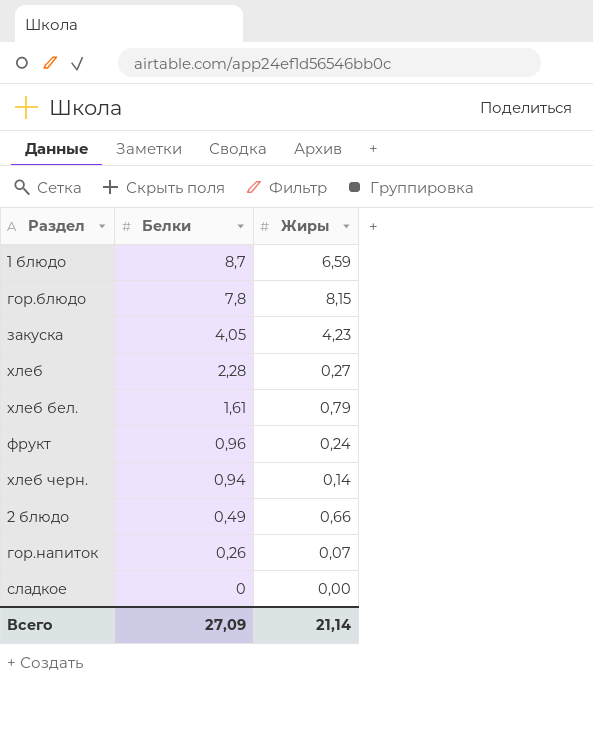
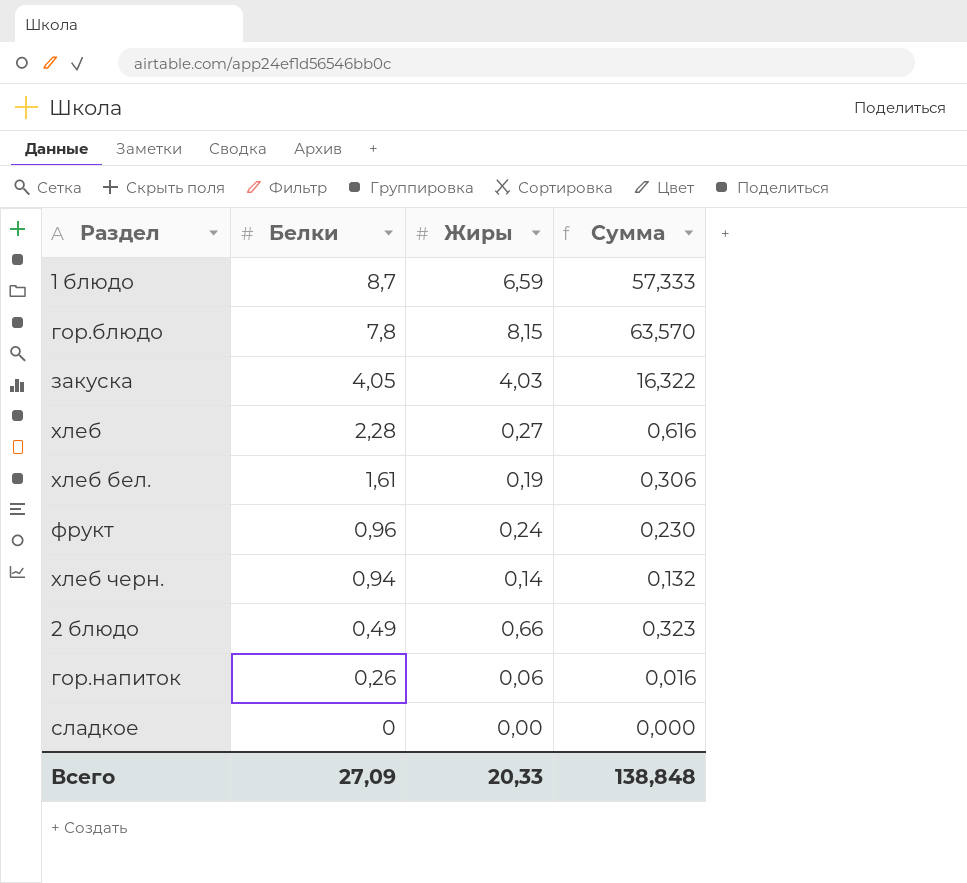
column Сумма | formula: none -> [Белки] * [Жиры]
закуска | Жиры: 4,23 -> 4,03
хлеб бел. | Жиры: 0,79 -> 0,19
гор.напиток | Жиры: 0,07 -> 0,06
Всего | Жиры: 21,14 -> 20,33

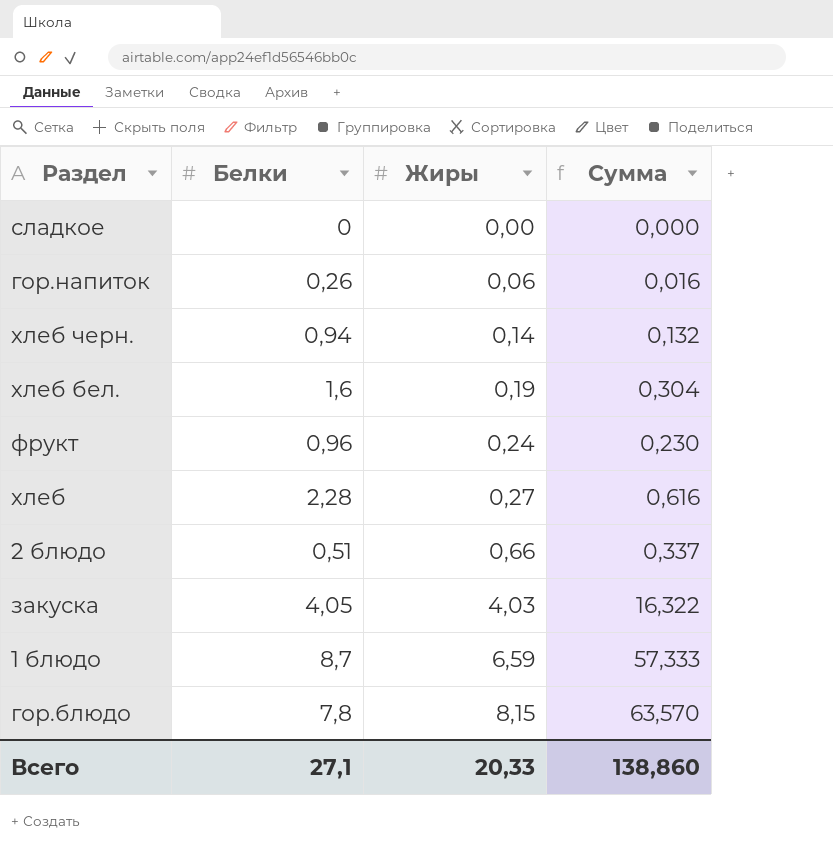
row order: Белки descending -> Жиры ascending
хлеб бел. | Белки: 1,61 -> 1,6
хлеб бел. | Сумма: 0,306 -> 0,304
2 блюдо | Белки: 0,49 -> 0,51
2 блюдо | Сумма: 0,323 -> 0,337
Всего | Белки: 27,09 -> 27,1
Всего | Сумма: 138,848 -> 138,860

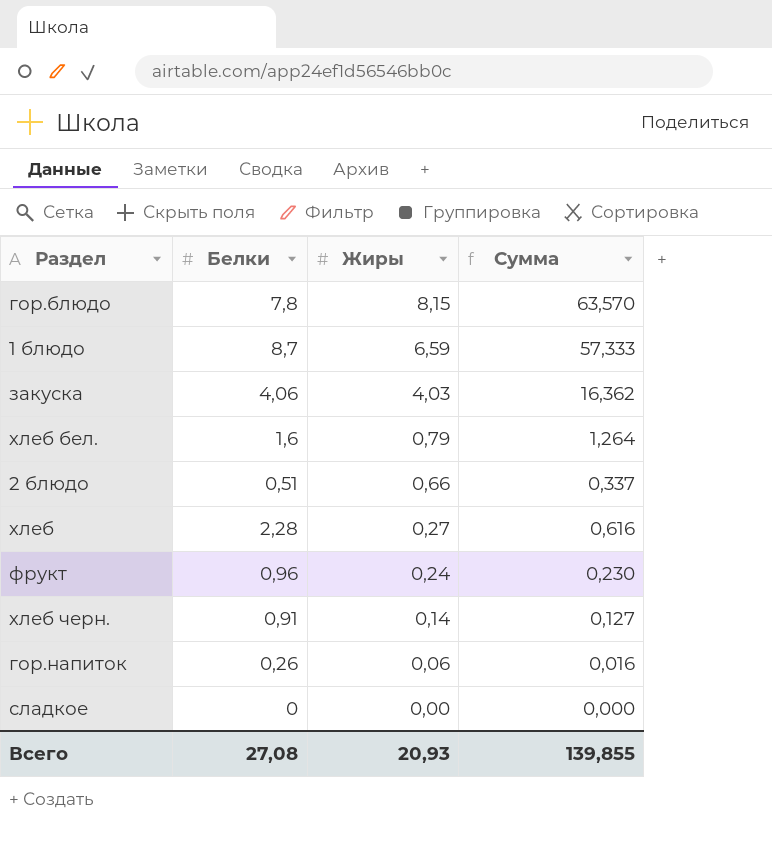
row order: Жиры ascending -> Жиры descending
закуска | Белки: 4,05 -> 4,06
закуска | Сумма: 16,322 -> 16,362
хлеб бел. | Жиры: 0,19 -> 0,79
хлеб бел. | Сумма: 0,304 -> 1,264
хлеб черн. | Белки: 0,94 -> 0,91
хлеб черн. | Сумма: 0,132 -> 0,127
Всего | Белки: 27,1 -> 27,08
Всего | Жиры: 20,33 -> 20,93
Всего | Сумма: 138,860 -> 139,855

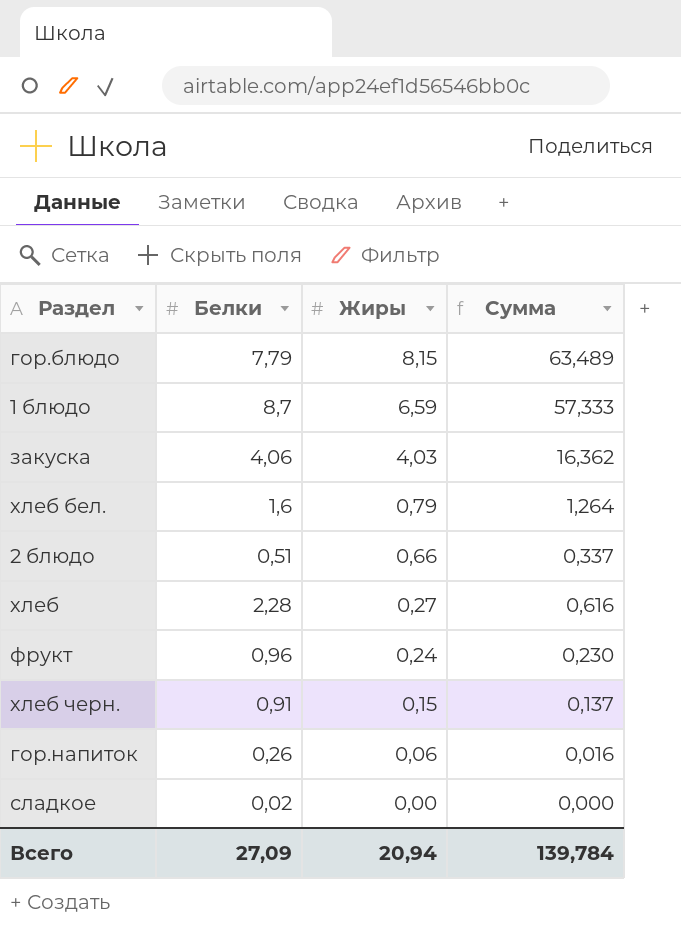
гор.блюдо | Белки: 7,8 -> 7,79
гор.блюдо | Сумма: 63,570 -> 63,489
хлеб черн. | Жиры: 0,14 -> 0,15
хлеб черн. | Сумма: 0,127 -> 0,137
сладкое | Белки: 0 -> 0,02
Всего | Белки: 27,08 -> 27,09
Всего | Жиры: 20,93 -> 20,94
Всего | Сумма: 139,855 -> 139,784

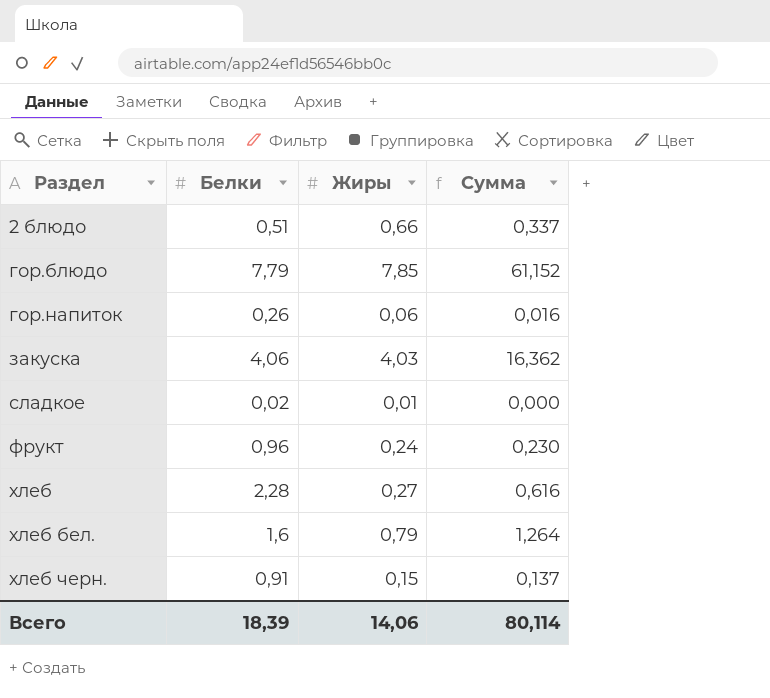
row order: Жиры descending -> Раздел ascending
row 1 блюдо: 8,7 | 6,59 | 57,333 -> none
гор.блюдо | Жиры: 8,15 -> 7,85
гор.блюдо | Сумма: 63,489 -> 61,152
сладкое | Жиры: 0,00 -> 0,01
Всего | Белки: 27,09 -> 18,39
Всего | Жиры: 20,94 -> 14,06
Всего | Сумма: 139,784 -> 80,114

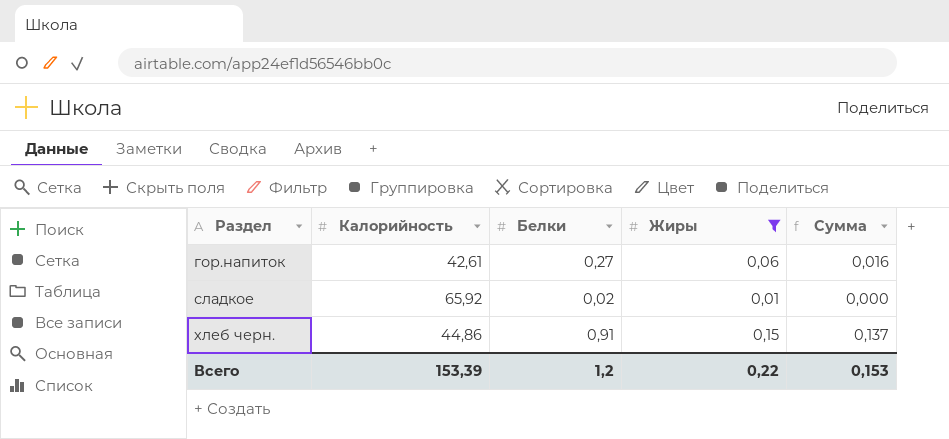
filter: none -> Жиры <= 0,15
column Калорийность | position: none -> 2
гор.напиток | Белки: 0,26 -> 0,27
Всего | Белки: 18,39 -> 1,2
Всего | Жиры: 14,06 -> 0,22
Всего | Сумма: 80,114 -> 0,153

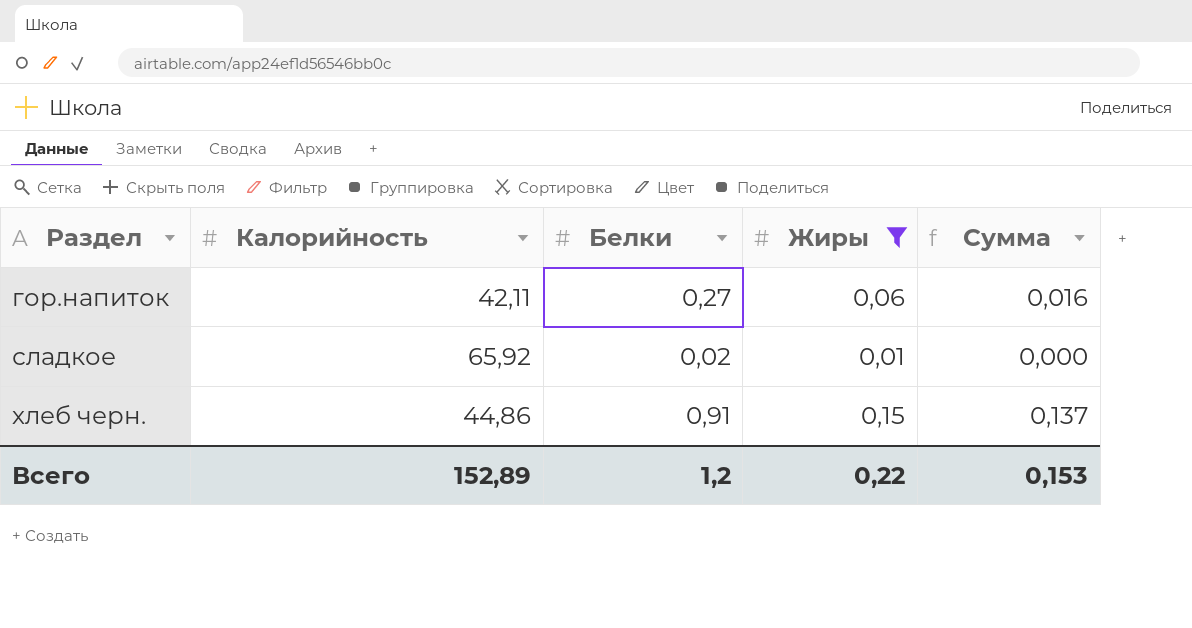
гор.напиток | Калорийность: 42,61 -> 42,11
Всего | Калорийность: 153,39 -> 152,89

